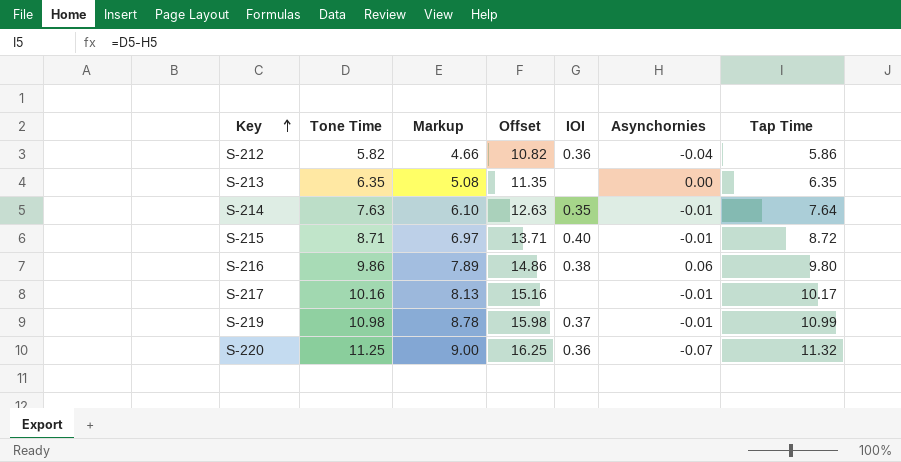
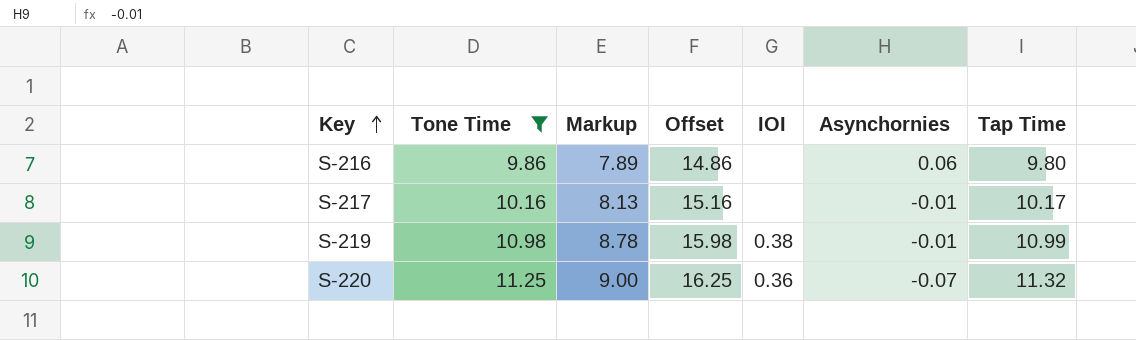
filter: none -> Tone Time >= 9.86
S-216 | IOI: 0.38 -> none
S-219 | IOI: 0.37 -> 0.38

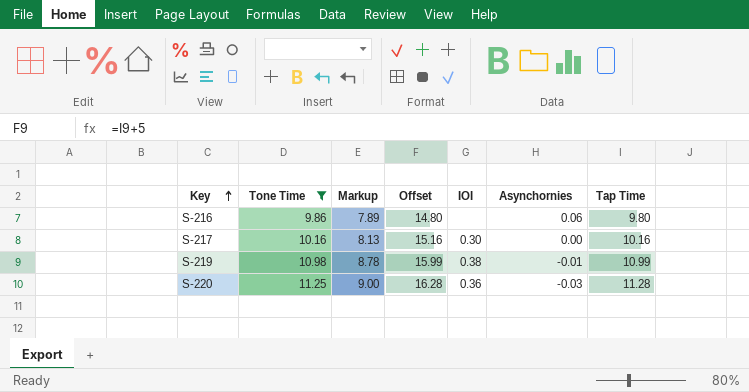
column Offset | formula: [Tone Time] + 5 -> [Tap Time] + 5
S-217 | IOI: none -> 0.30
S-217 | Asynchornies: -0.01 -> 0.00
S-217 | Tap Time: 10.17 -> 10.16
S-220 | Asynchornies: -0.07 -> -0.03
S-220 | Tap Time: 11.32 -> 11.28

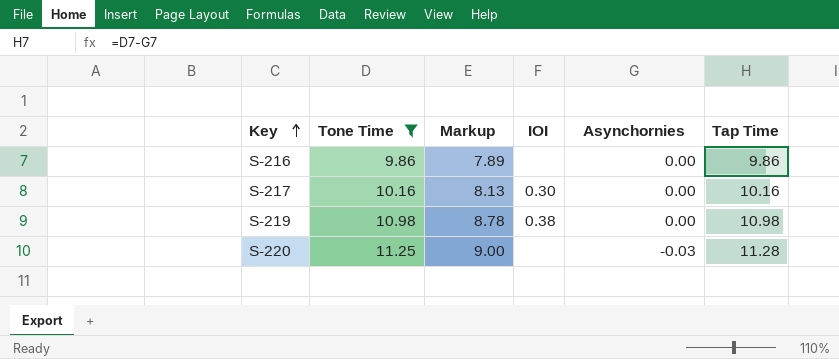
column Offset | formula: [Tap Time] + 5 -> none
S-216 | Asynchornies: 0.06 -> 0.00
S-216 | Tap Time: 9.80 -> 9.86
S-219 | Asynchornies: -0.01 -> 0.00
S-219 | Tap Time: 10.99 -> 10.98
S-220 | IOI: 0.36 -> none

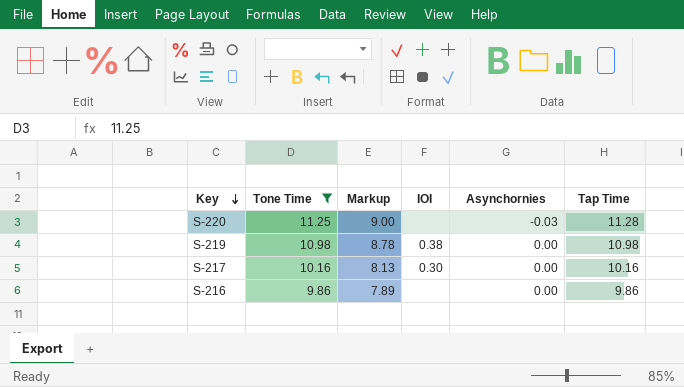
row order: Key ascending -> Key descending

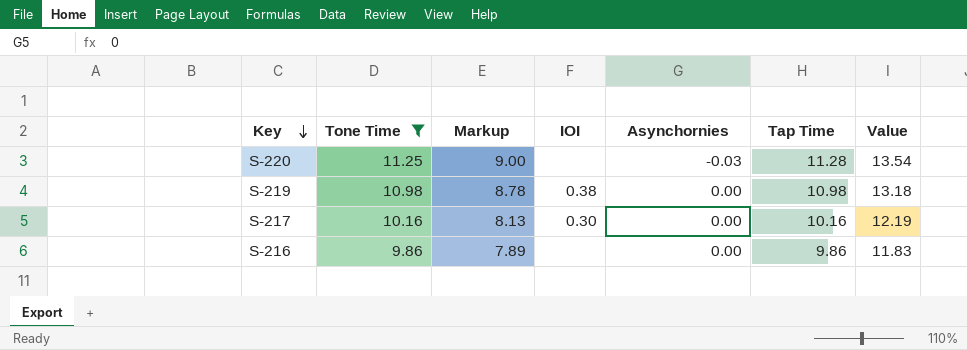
column Value | formula: none -> [Tap Time] * 1.2

